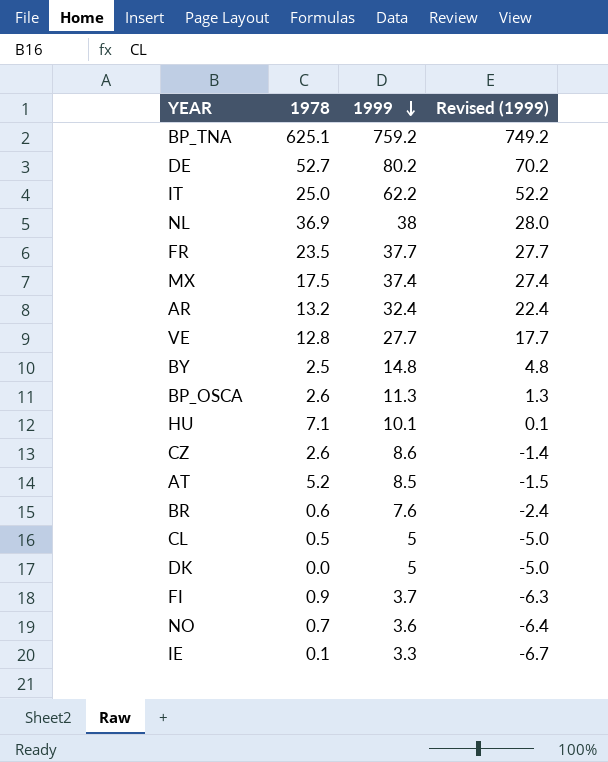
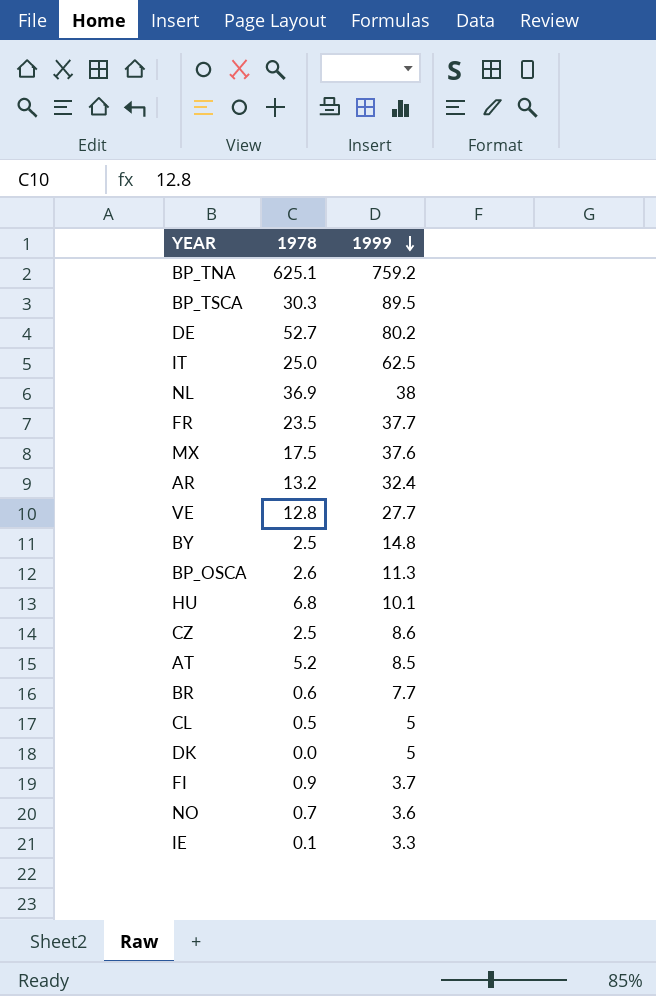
column Revised (1999) | formula: [1999] - 10 -> none
row BP_TSCA: none -> 30.3 | 89.5
IT | 1999: 62.2 -> 62.5
MX | 1999: 37.4 -> 37.6
HU | 1978: 7.1 -> 6.8
CZ | 1978: 2.6 -> 2.5
BR | 1999: 7.6 -> 7.7

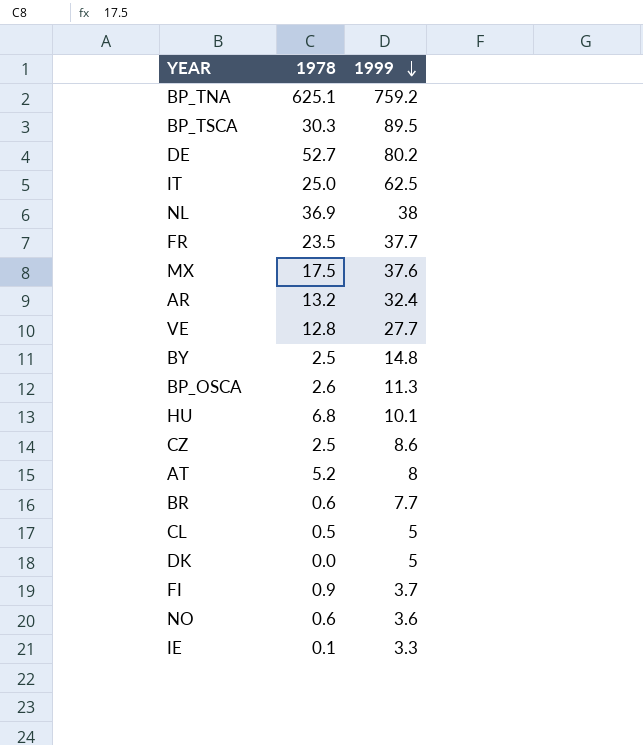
AT | 1999: 8.5 -> 8
NO | 1978: 0.7 -> 0.6

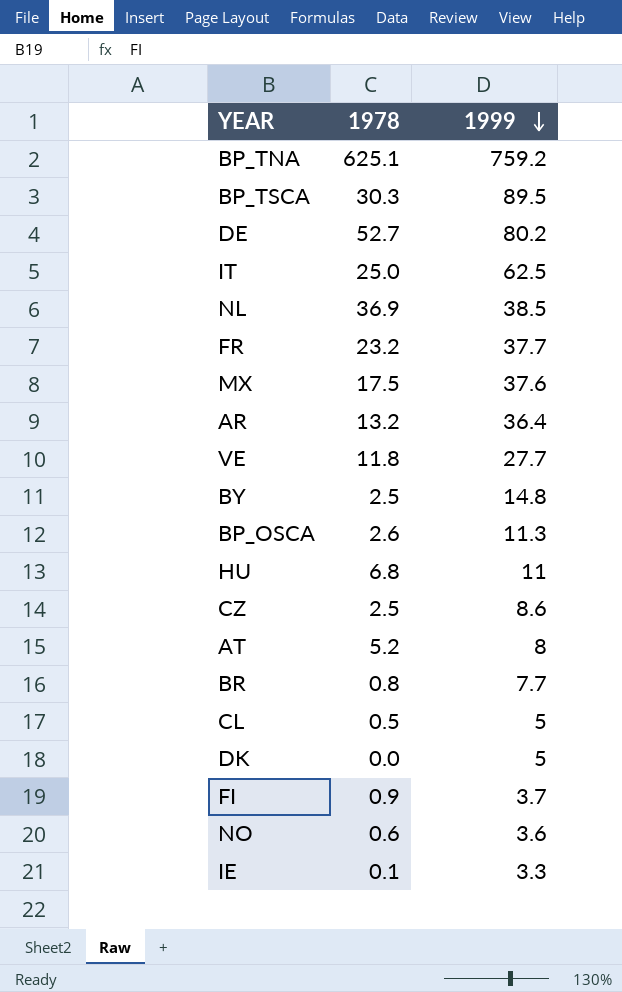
NL | 1999: 38 -> 38.5
FR | 1978: 23.5 -> 23.2
AR | 1999: 32.4 -> 36.4
VE | 1978: 12.8 -> 11.8
HU | 1999: 10.1 -> 11
BR | 1978: 0.6 -> 0.8

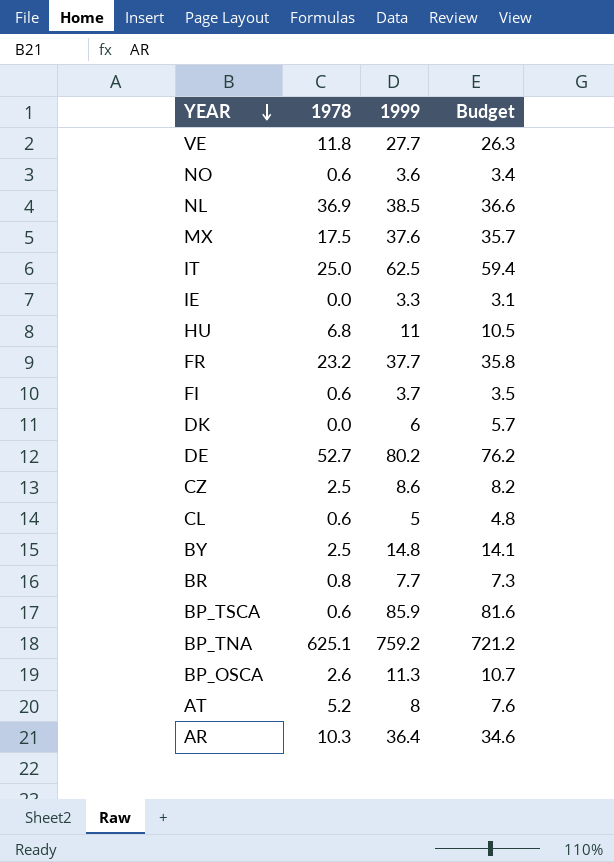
row order: 1999 descending -> YEAR descending
column Budget | formula: none -> [1999] * 0.95
IE | 1978: 0.1 -> 0.0
FI | 1978: 0.9 -> 0.6
DK | 1999: 5 -> 6
CL | 1978: 0.5 -> 0.6
BP_TSCA | 1978: 30.3 -> 0.6
BP_TSCA | 1999: 89.5 -> 85.9
AR | 1978: 13.2 -> 10.3

